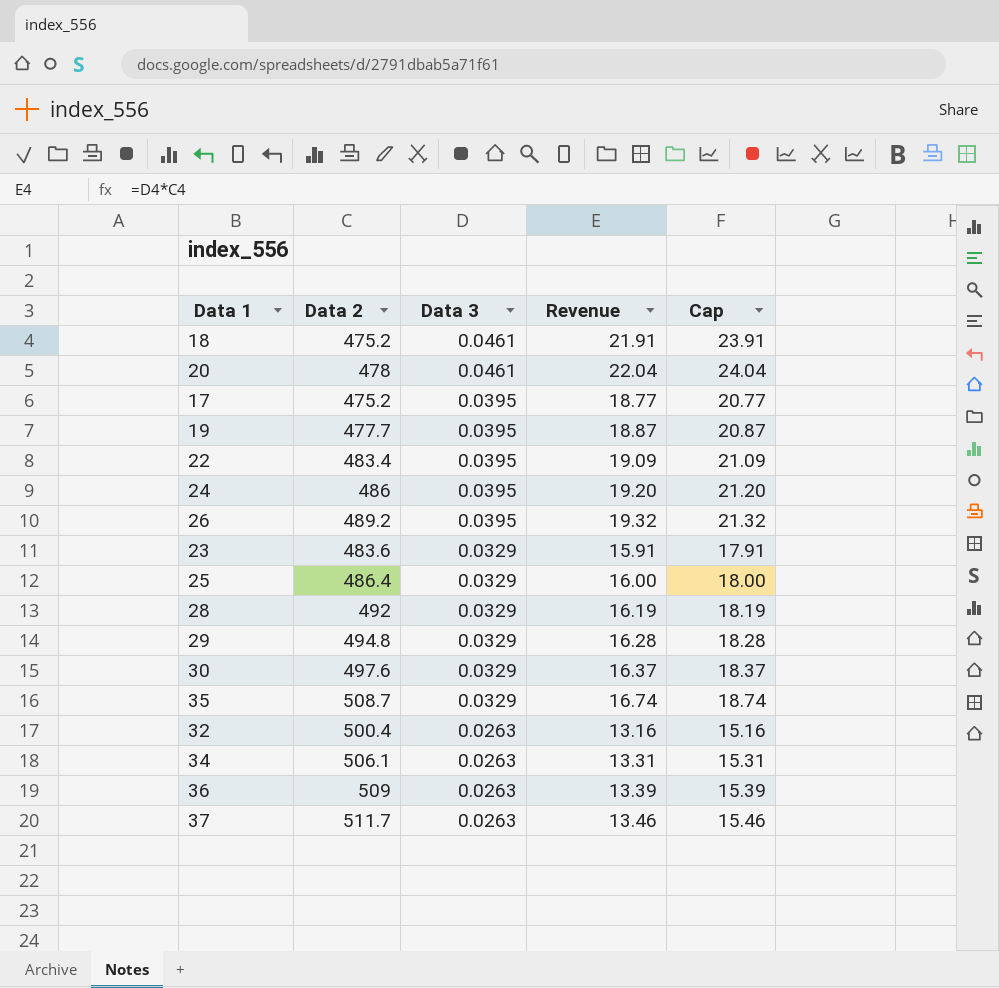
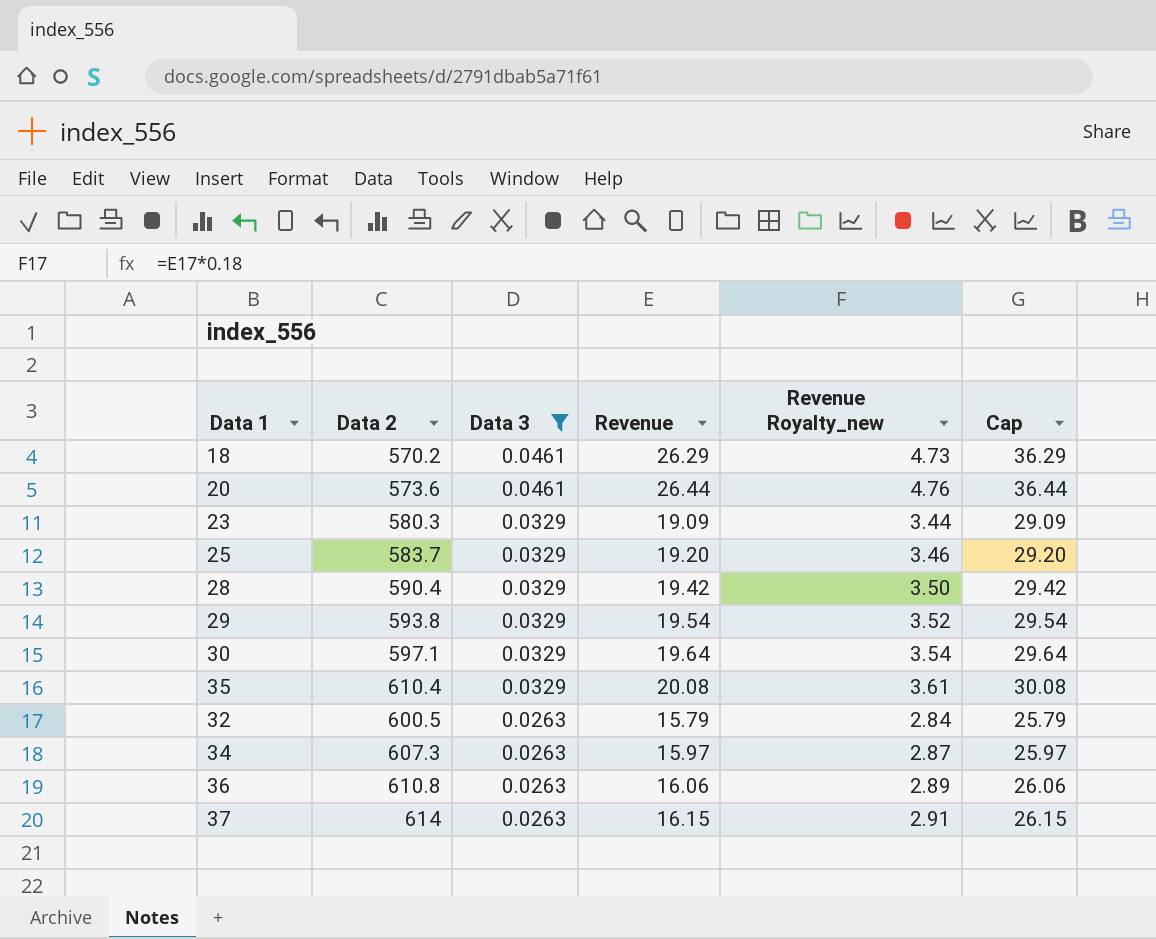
filter: none -> Data 3 != 0.0395
column Revenue Royalty_new | formula: none -> [Revenue] * 0.18
column Cap | formula: [Revenue] + 2 -> [Revenue] + 10
18 | Data 2: 475.2 -> 570.2
18 | Revenue: 21.91 -> 26.29
20 | Data 2: 478 -> 573.6
20 | Revenue: 22.04 -> 26.44
23 | Data 2: 483.6 -> 580.3
23 | Revenue: 15.91 -> 19.09
25 | Data 2: 486.4 -> 583.7
25 | Revenue: 16.00 -> 19.20
28 | Data 2: 492 -> 590.4
28 | Revenue: 16.19 -> 19.42
29 | Data 2: 494.8 -> 593.8
29 | Revenue: 16.28 -> 19.54
30 | Data 2: 497.6 -> 597.1
30 | Revenue: 16.37 -> 19.64
35 | Data 2: 508.7 -> 610.4
35 | Revenue: 16.74 -> 20.08
32 | Data 2: 500.4 -> 600.5
32 | Revenue: 13.16 -> 15.79
34 | Data 2: 506.1 -> 607.3
34 | Revenue: 13.31 -> 15.97
36 | Data 2: 509 -> 610.8
36 | Revenue: 13.39 -> 16.06
37 | Data 2: 511.7 -> 614
37 | Revenue: 13.46 -> 16.15

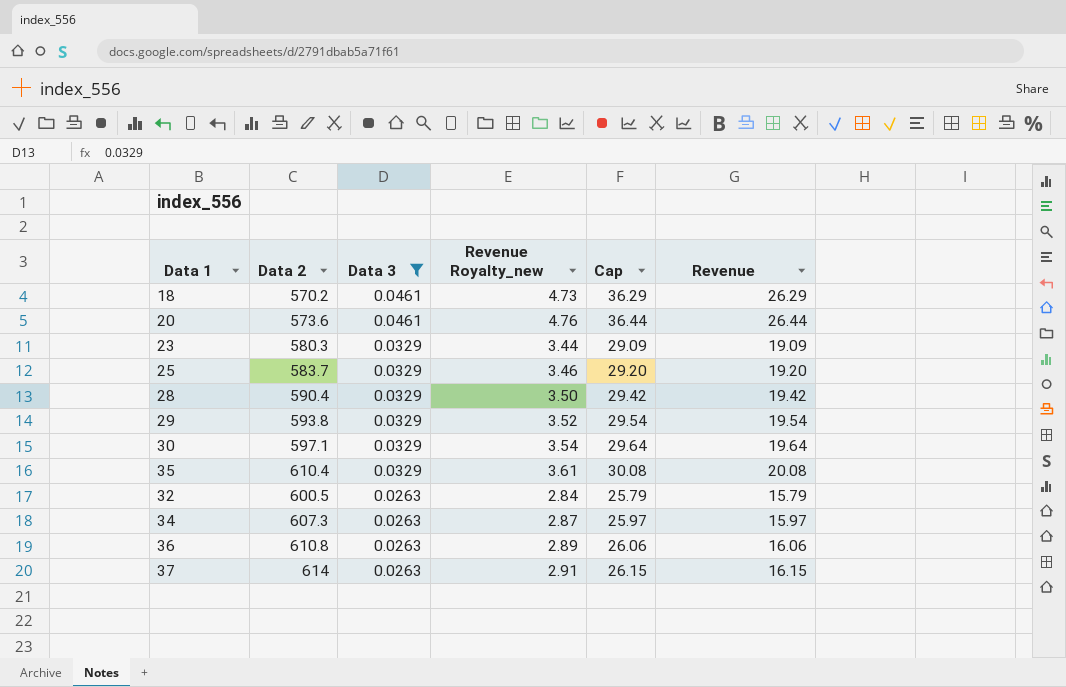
column Revenue | position: 4 -> 6

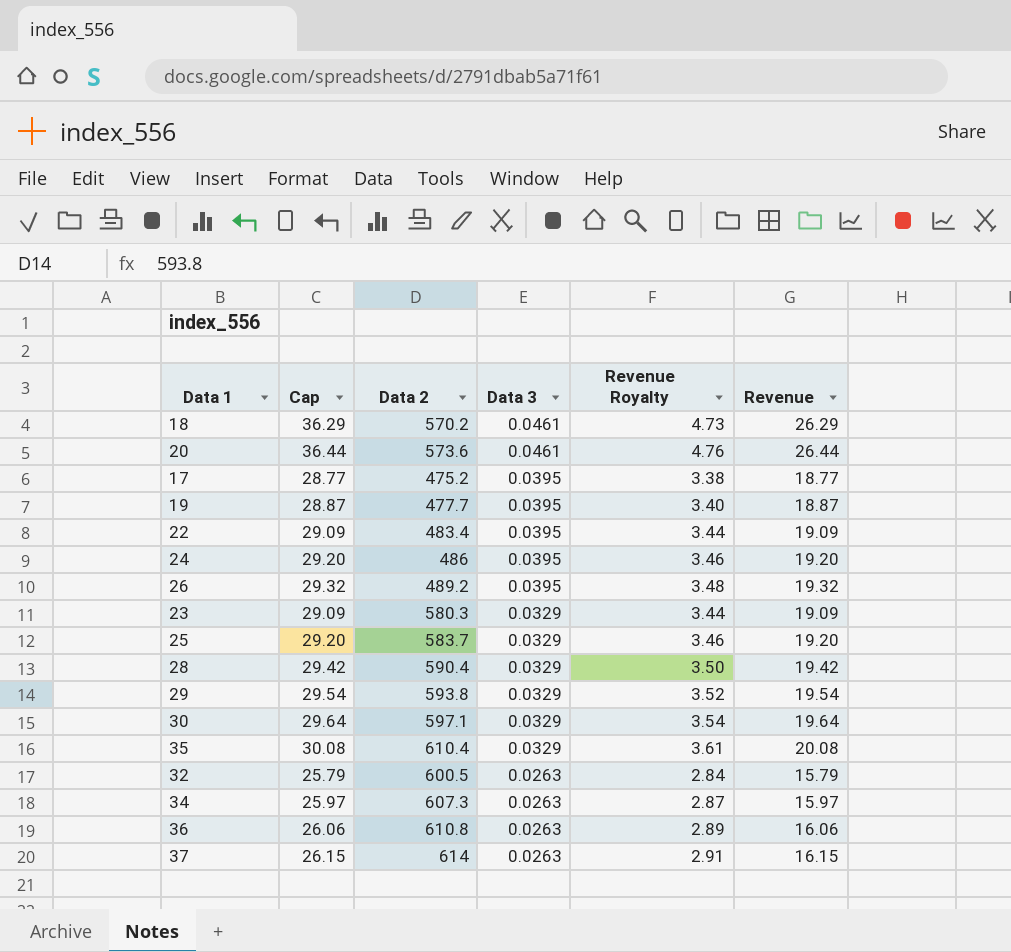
filter: Data 3 != 0.0395 -> none
column Cap | position: 5 -> 2
column name: Revenue Royalty_new -> Revenue Royalty

